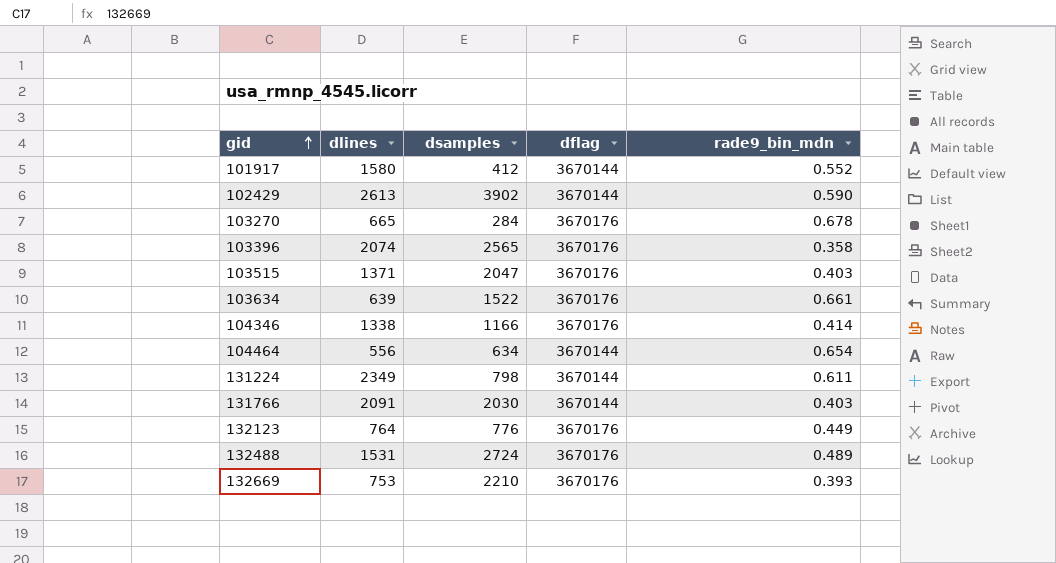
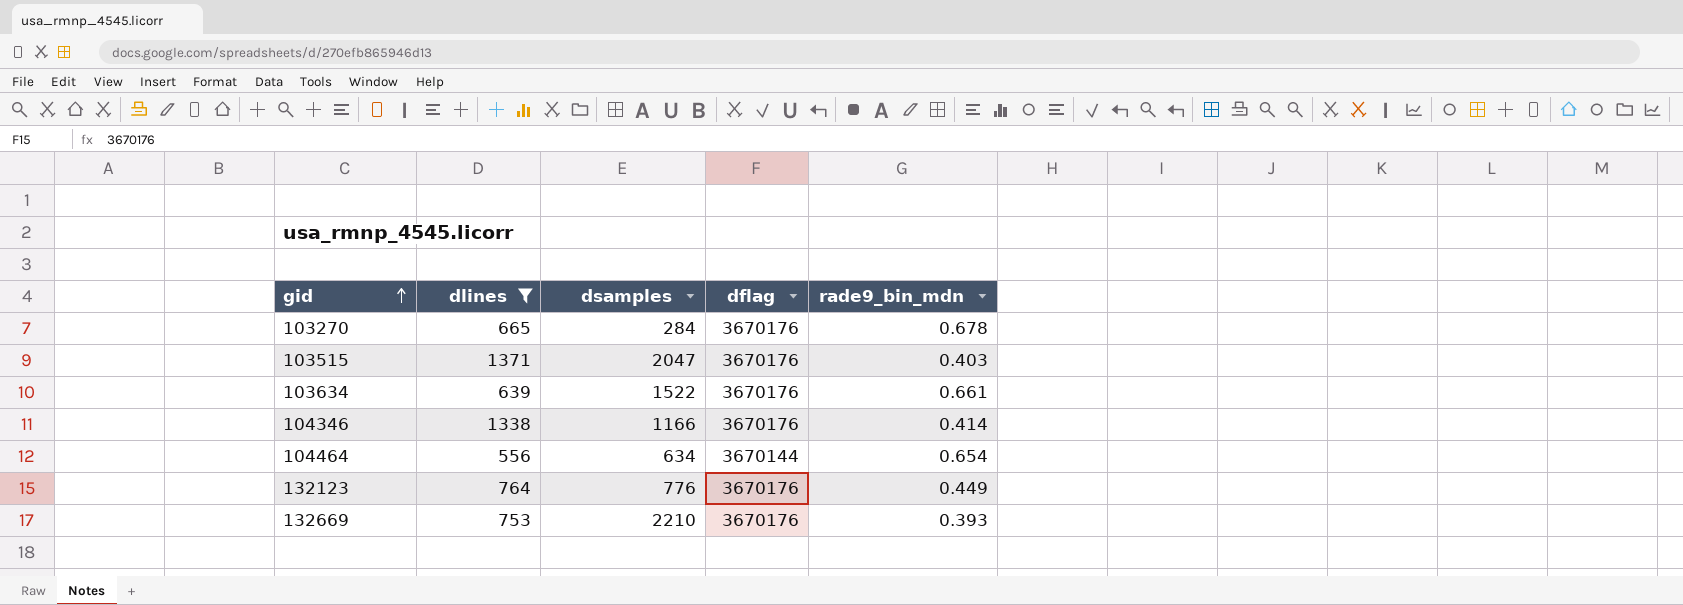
filter: none -> dlines <= 1371

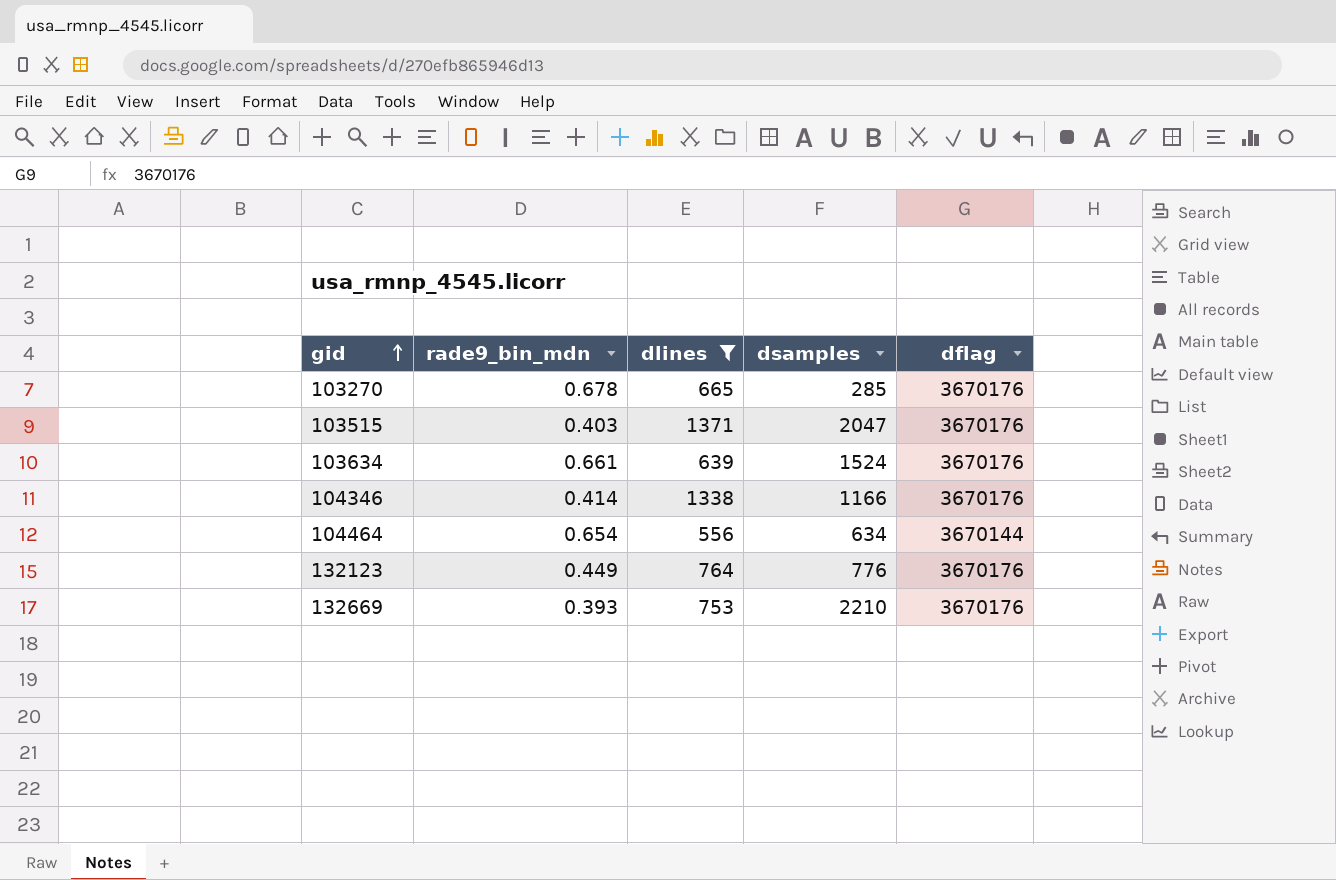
column rade9_bin_mdn | position: 5 -> 2
103270 | dsamples: 284 -> 285
103634 | dsamples: 1522 -> 1524

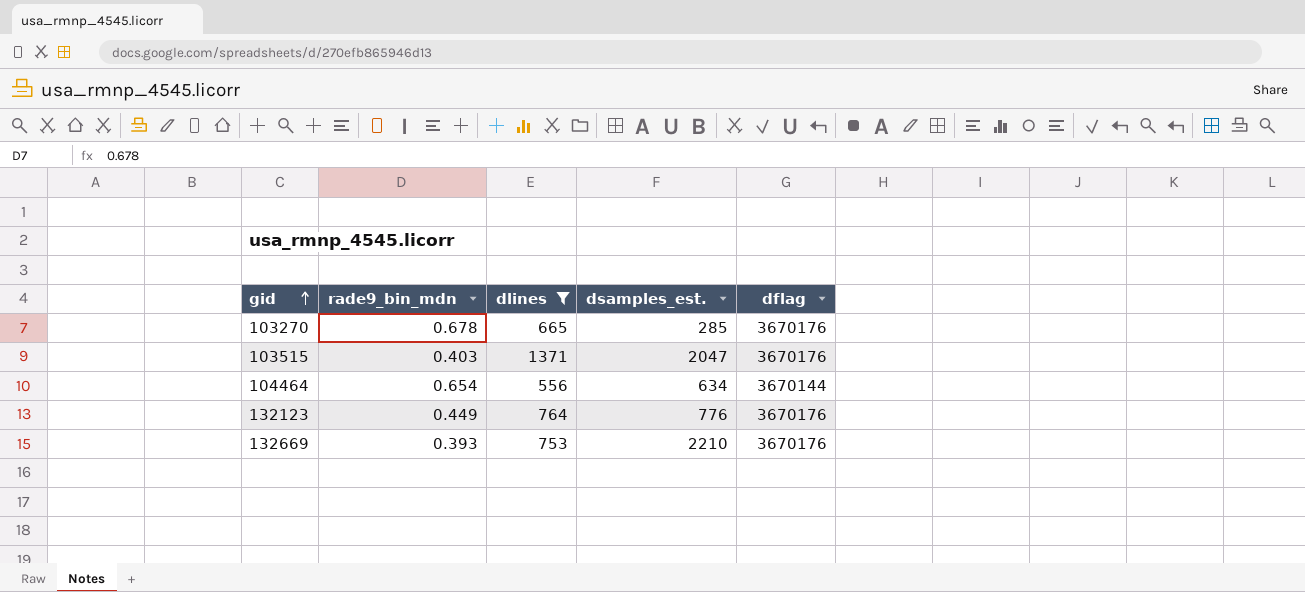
column name: dsamples -> dsamples_est.
row 103634: 0.661 | 639 | 1524 | 3670176 -> none
row 104346: 0.414 | 1338 | 1166 | 3670176 -> none

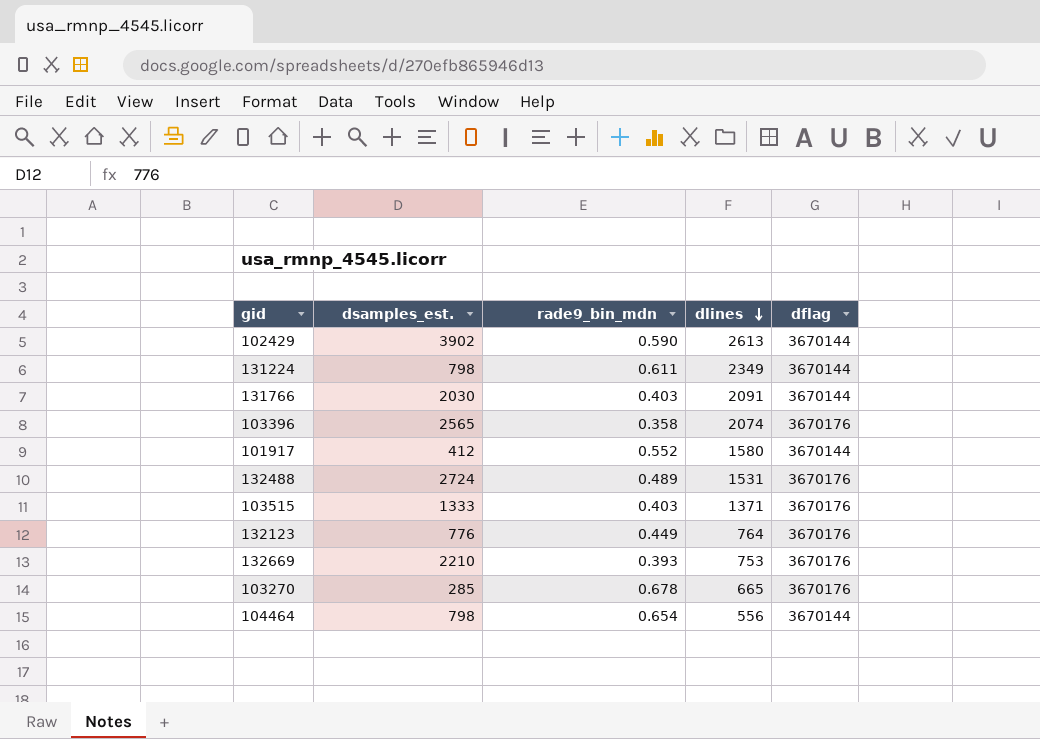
filter: dlines <= 1371 -> none
row order: gid ascending -> dlines descending
column dsamples_est. | position: 4 -> 2
103515 | dsamples_est.: 2047 -> 1333
104464 | dsamples_est.: 634 -> 798

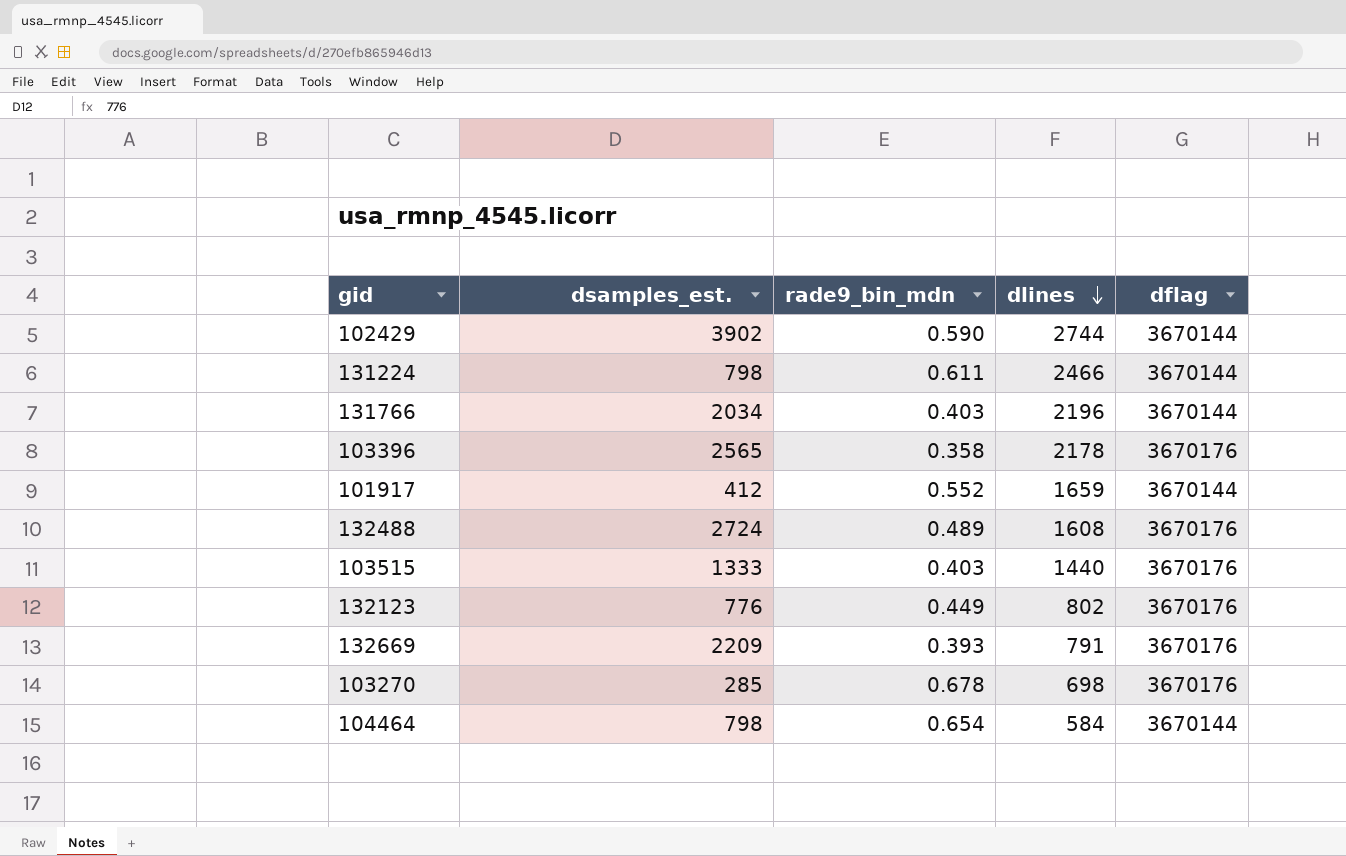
102429 | dlines: 2613 -> 2744
131224 | dlines: 2349 -> 2466
131766 | dsamples_est.: 2030 -> 2034
131766 | dlines: 2091 -> 2196
103396 | dlines: 2074 -> 2178
101917 | dlines: 1580 -> 1659
132488 | dlines: 1531 -> 1608
103515 | dlines: 1371 -> 1440
132123 | dlines: 764 -> 802
132669 | dsamples_est.: 2210 -> 2209
132669 | dlines: 753 -> 791
103270 | dlines: 665 -> 698
104464 | dlines: 556 -> 584

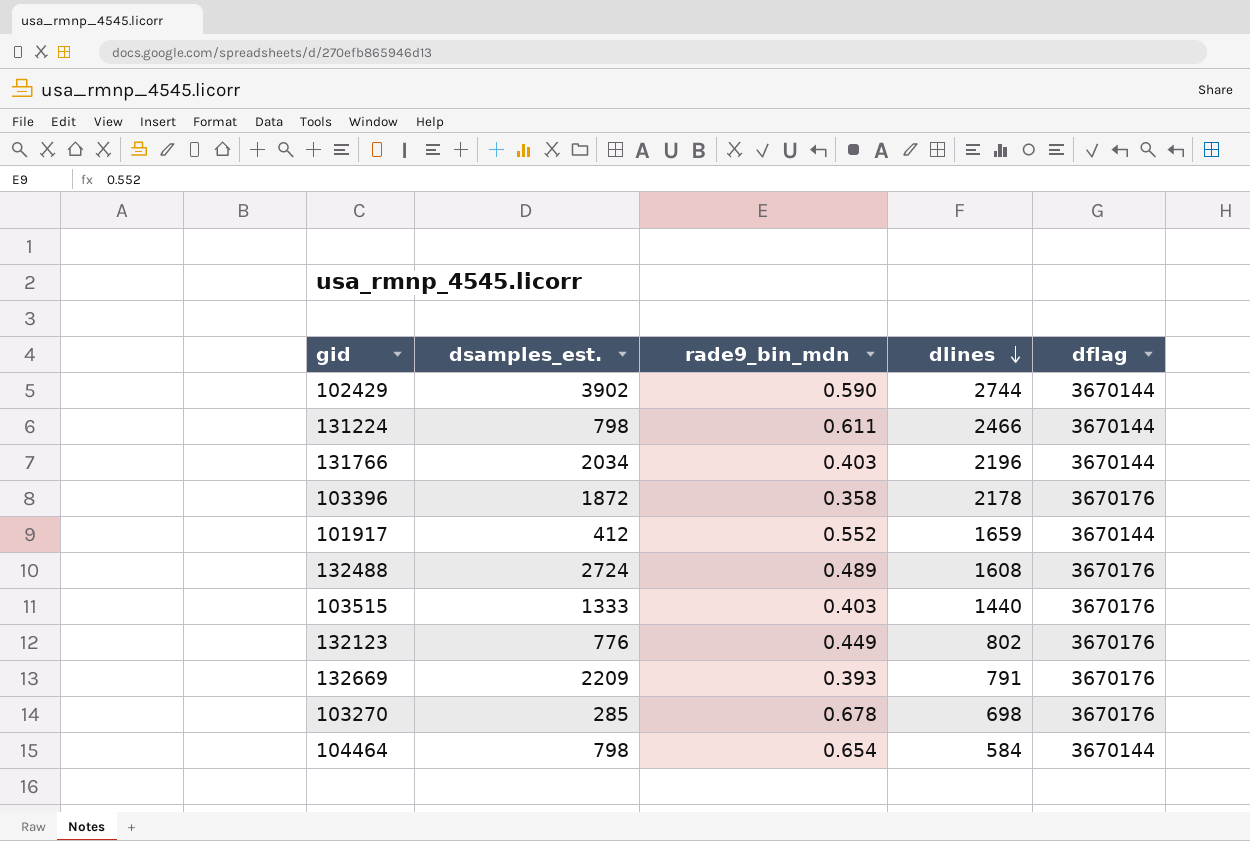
103396 | dsamples_est.: 2565 -> 1872

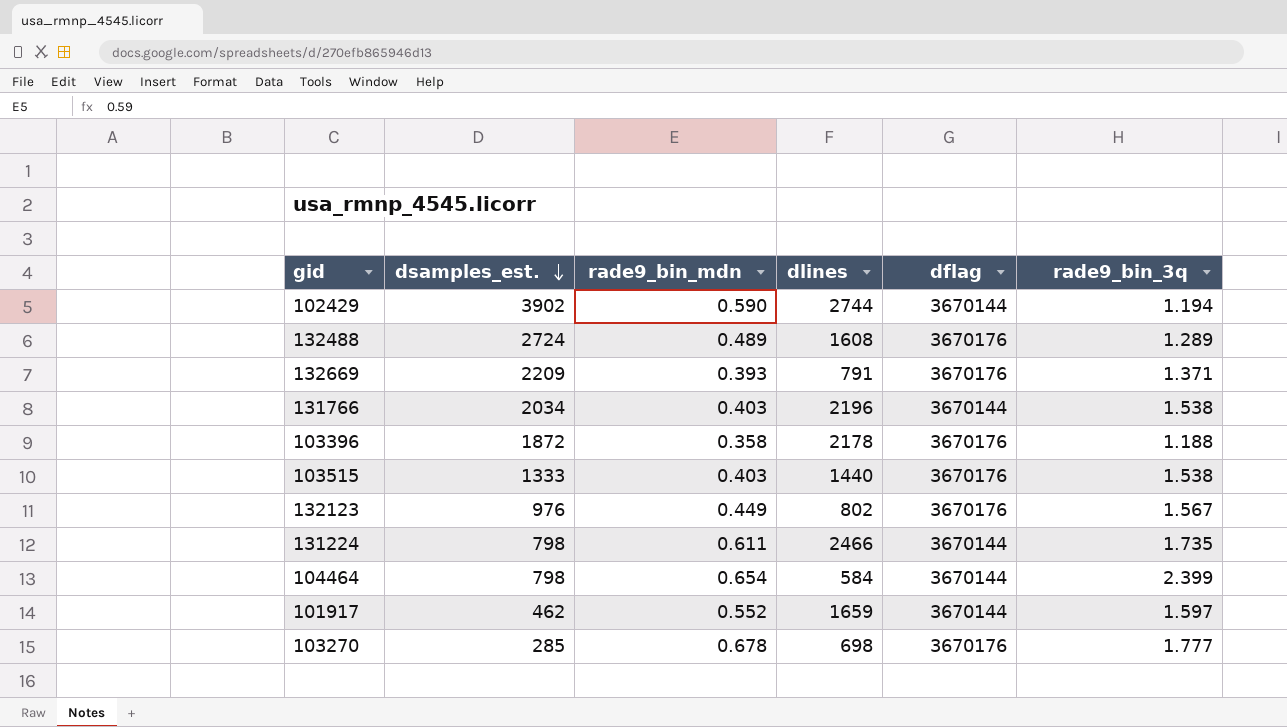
row order: dlines descending -> dsamples_est. descending
column rade9_bin_3q | position: none -> 6
132123 | dsamples_est.: 776 -> 976
101917 | dsamples_est.: 412 -> 462

